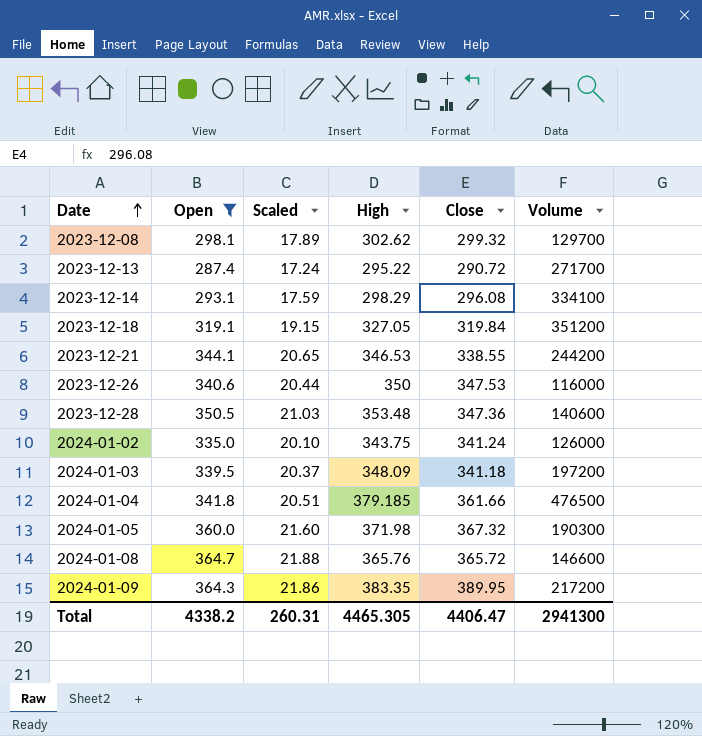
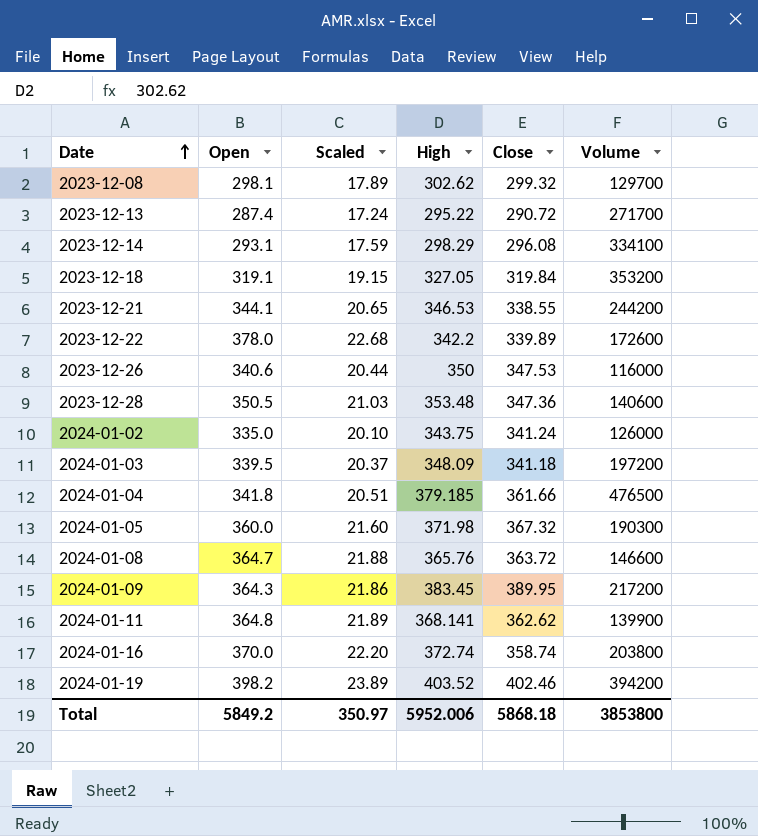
filter: Open <= 364.7 -> none
2023-12-18 | Volume: 351200 -> 353200
2024-01-08 | Close: 365.72 -> 363.72
2024-01-09 | High: 383.35 -> 383.45
Total | Open: 4338.2 -> 5849.2
Total | Scaled: 260.31 -> 350.97
Total | High: 4465.305 -> 5952.006
Total | Close: 4406.47 -> 5868.18
Total | Volume: 2941300 -> 3853800

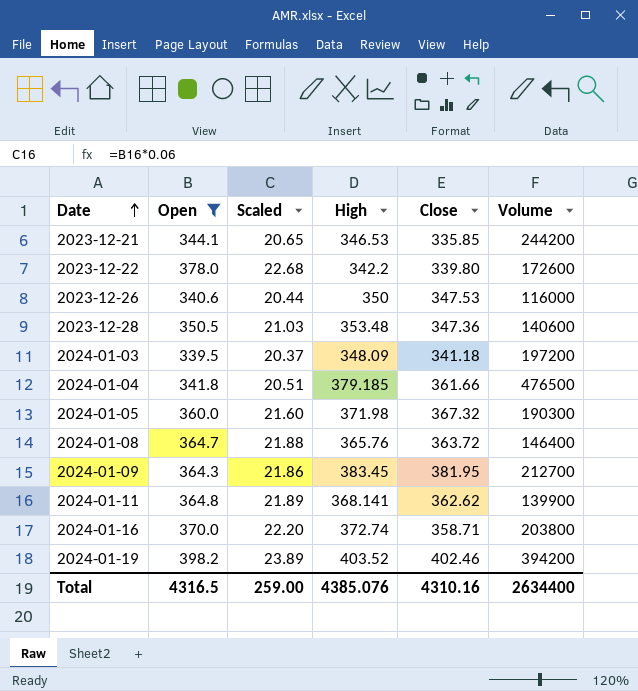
filter: none -> Open >= 339.5
2023-12-21 | Close: 338.55 -> 335.85
2023-12-22 | Close: 339.89 -> 339.80
2024-01-08 | Volume: 146600 -> 146400
2024-01-09 | Close: 389.95 -> 381.95
2024-01-09 | Volume: 217200 -> 212700
2024-01-16 | Close: 358.74 -> 358.71
Total | Open: 5849.2 -> 4316.5
Total | Scaled: 350.97 -> 259.00
Total | High: 5952.006 -> 4385.076
Total | Close: 5868.18 -> 4310.16
Total | Volume: 3853800 -> 2634400

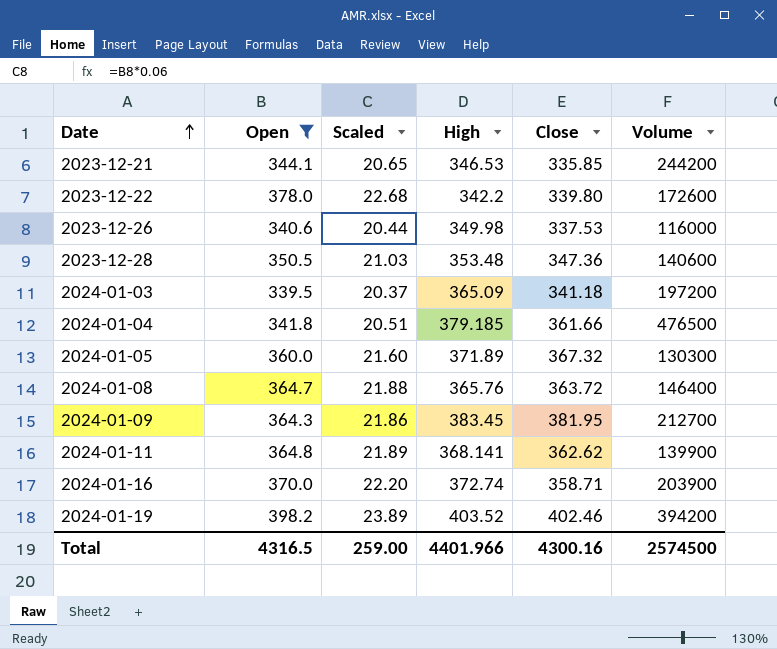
2023-12-26 | High: 350 -> 349.98
2023-12-26 | Close: 347.53 -> 337.53
2024-01-03 | High: 348.09 -> 365.09
2024-01-05 | High: 371.98 -> 371.89
2024-01-05 | Volume: 190300 -> 130300
2024-01-16 | Volume: 203800 -> 203900
Total | High: 4385.076 -> 4401.966
Total | Close: 4310.16 -> 4300.16
Total | Volume: 2634400 -> 2574500

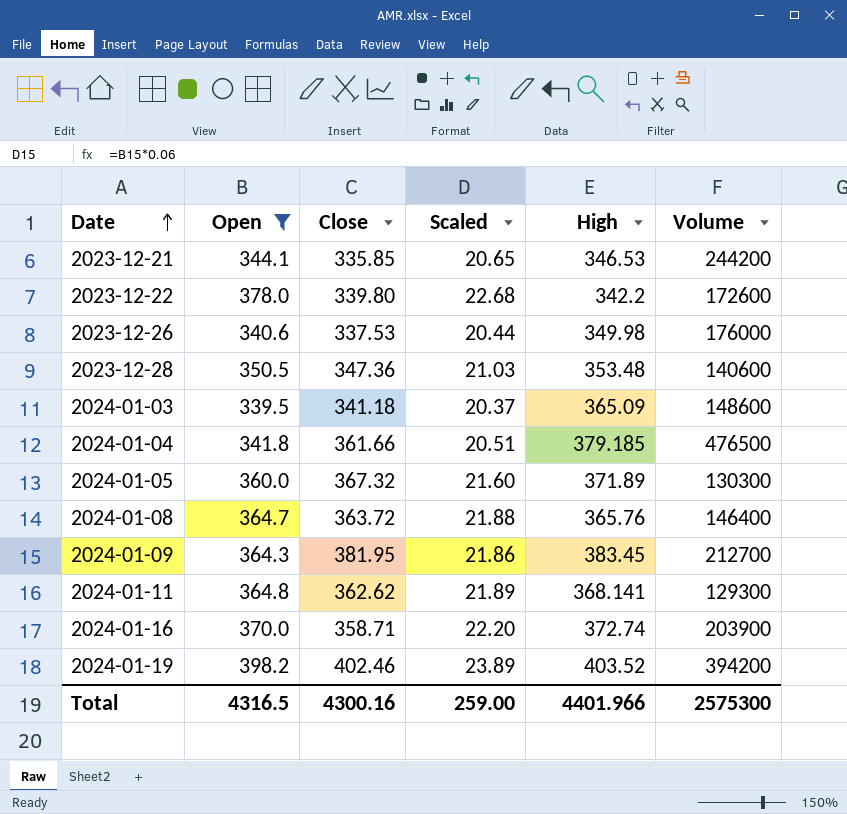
column Close | position: 5 -> 3
2023-12-26 | Volume: 116000 -> 176000
2024-01-03 | Volume: 197200 -> 148600
2024-01-11 | Volume: 139900 -> 129300
Total | Volume: 2574500 -> 2575300

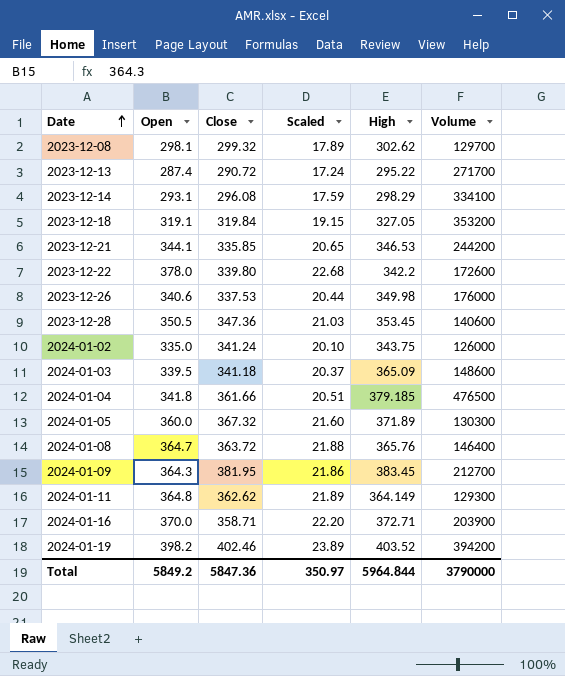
filter: Open >= 339.5 -> none
2023-12-28 | High: 353.48 -> 353.45
2024-01-11 | High: 368.141 -> 364.149
2024-01-16 | High: 372.74 -> 372.71
Total | Open: 4316.5 -> 5849.2
Total | Close: 4300.16 -> 5847.36
Total | Scaled: 259.00 -> 350.97
Total | High: 4401.966 -> 5964.844
Total | Volume: 2575300 -> 3790000

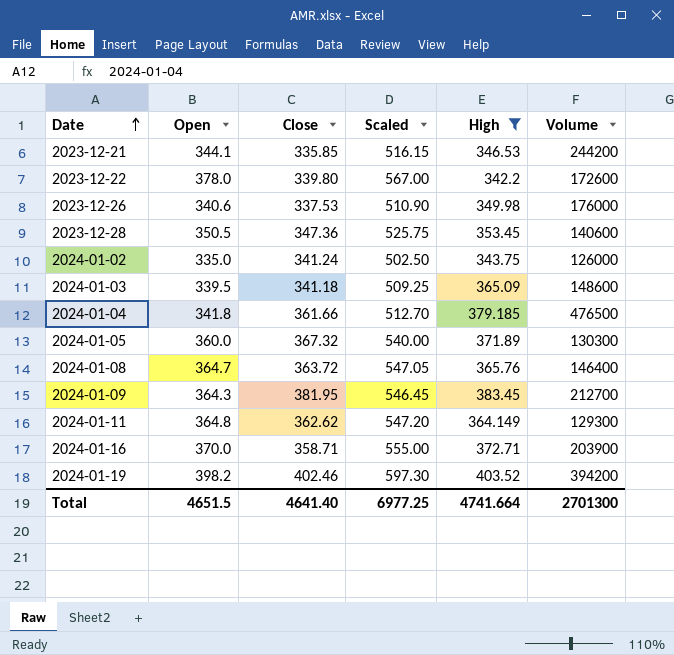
filter: none -> High >= 342.2
column Scaled | formula: [Open] * 0.06 -> [Open] * 1.5
Total | Open: 5849.2 -> 4651.5
Total | Close: 5847.36 -> 4641.40
Total | Scaled: 350.97 -> 6977.25
Total | High: 5964.844 -> 4741.664
Total | Volume: 3790000 -> 2701300

